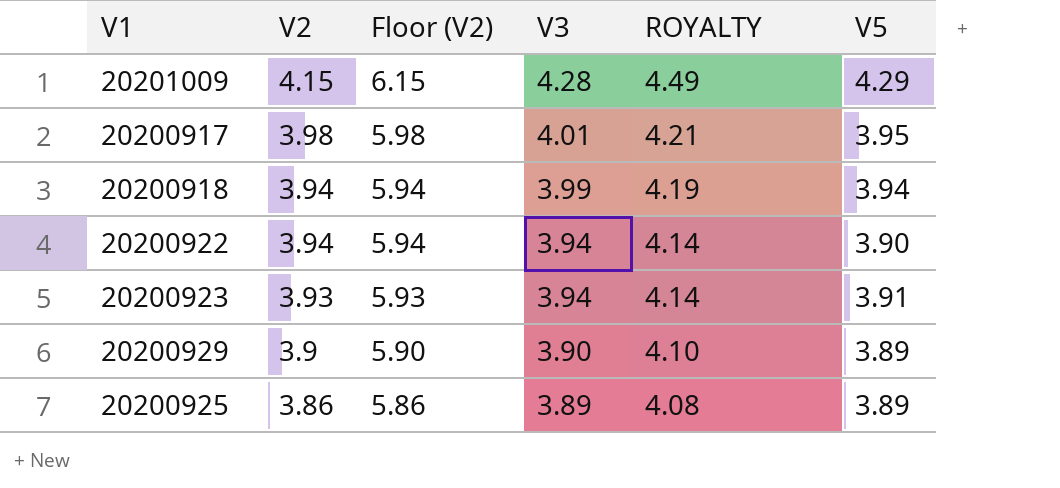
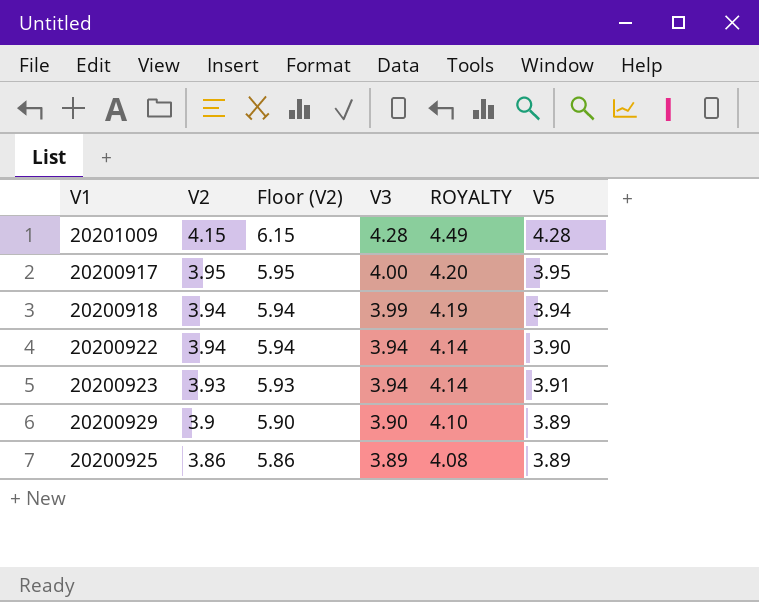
20201009 | V5: 4.29 -> 4.28
20200917 | V2: 3.98 -> 3.95
20200917 | Floor (V2): 5.98 -> 5.95
20200917 | V3: 4.01 -> 4.00
20200917 | ROYALTY: 4.21 -> 4.20

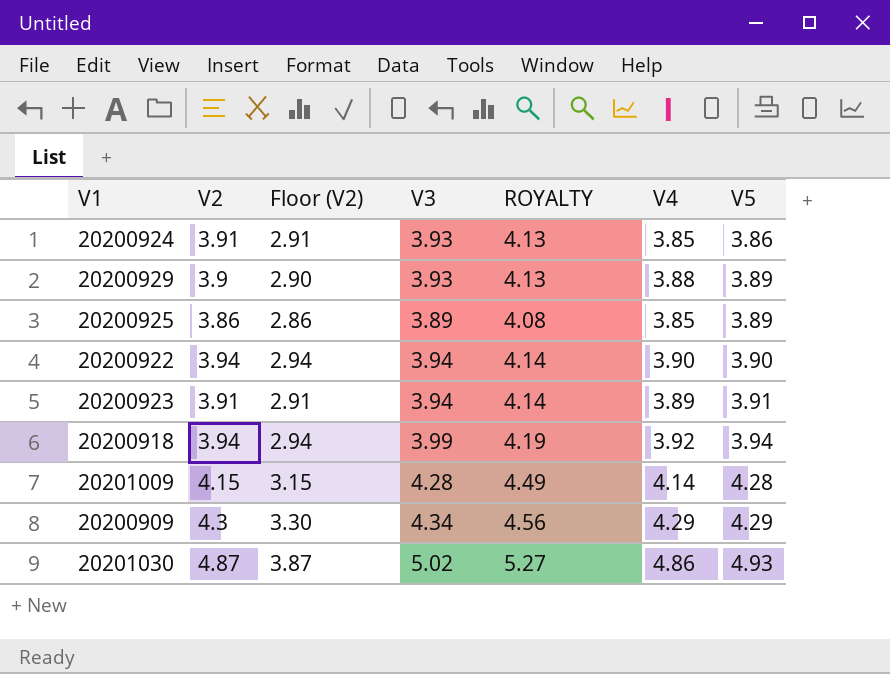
row order: V2 descending -> V5 ascending
column Floor (V2) | formula: [V2] + 2 -> [V2] - 1
column V4 | position: none -> 6
row 20200917: 3.95 | 5.95 | 4.00 | 4.20 | 3.95 -> none
row 20200924: none -> 3.91 | 2.91 | 3.93 | 4.13 | 3.85 | 3.86
20200929 | V3: 3.90 -> 3.93
20200929 | ROYALTY: 4.10 -> 4.13
20200923 | V2: 3.93 -> 3.91
row 20200909: none -> 4.3 | 3.30 | 4.34 | 4.56 | 4.29 | 4.29
row 20201030: none -> 4.87 | 3.87 | 5.02 | 5.27 | 4.86 | 4.93

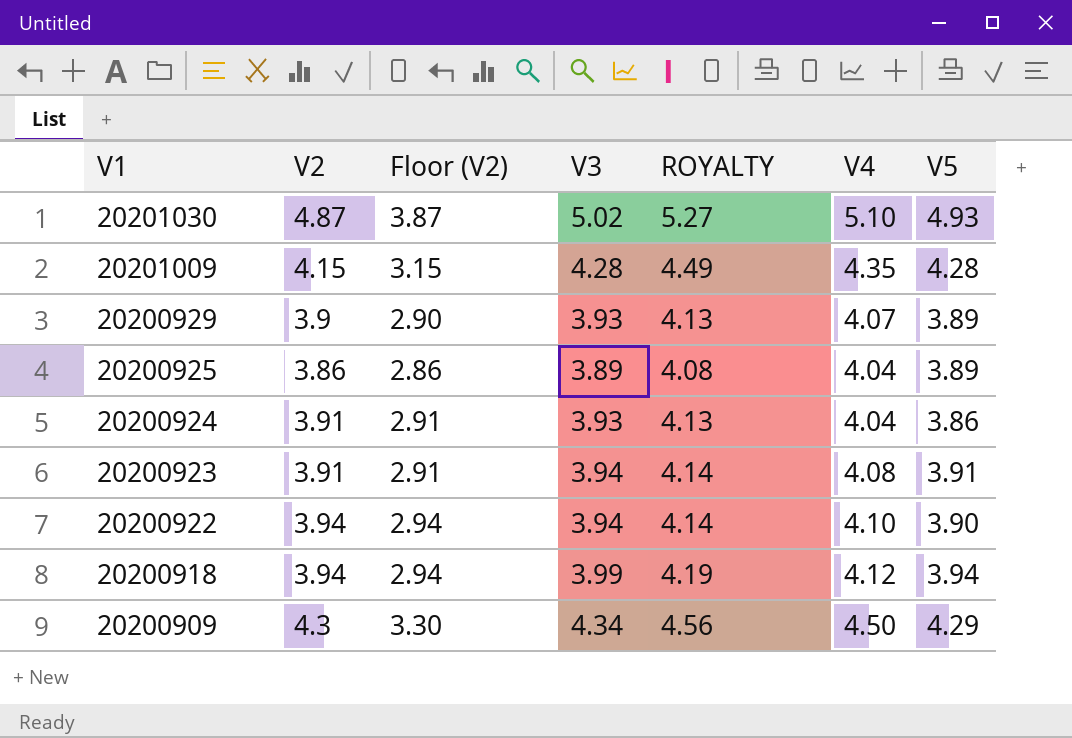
row order: V5 ascending -> V1 descending
20201030 | V4: 4.86 -> 5.10
20201009 | V4: 4.14 -> 4.35
20200929 | V4: 3.88 -> 4.07
20200925 | V4: 3.85 -> 4.04
20200924 | V4: 3.85 -> 4.04
20200923 | V4: 3.89 -> 4.08
20200922 | V4: 3.90 -> 4.10
20200918 | V4: 3.92 -> 4.12
20200909 | V4: 4.29 -> 4.50

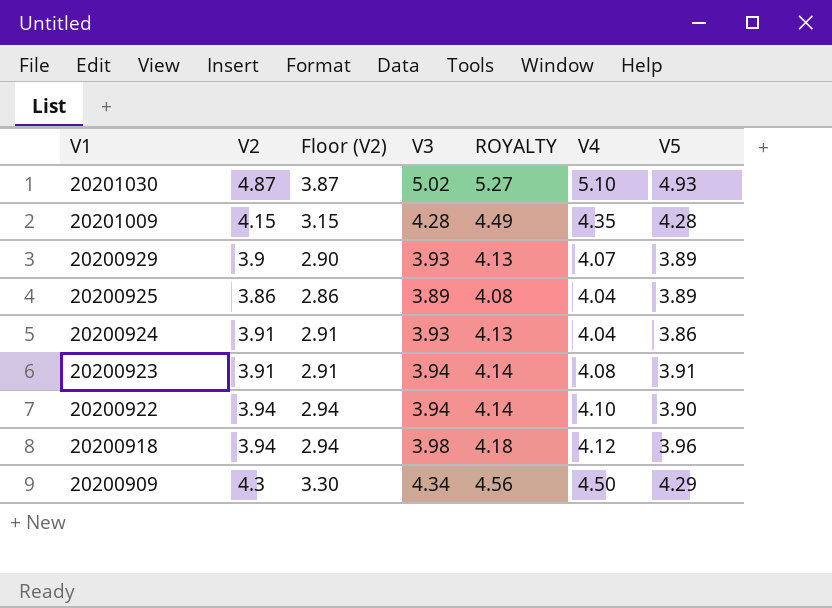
20200918 | V3: 3.99 -> 3.98
20200918 | ROYALTY: 4.19 -> 4.18
20200918 | V5: 3.94 -> 3.96

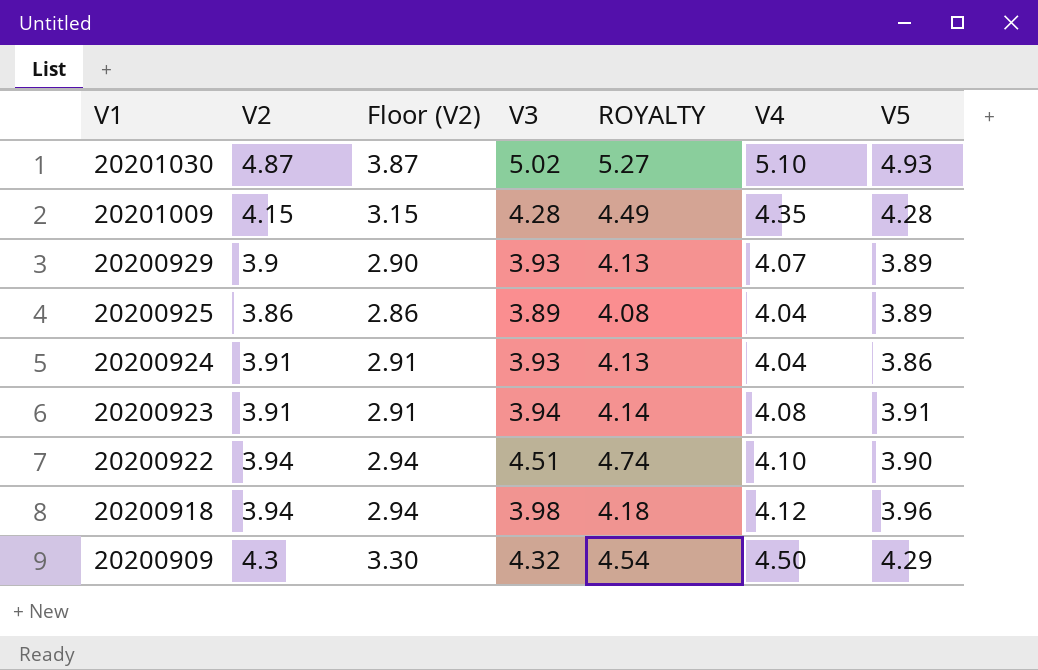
20200922 | V3: 3.94 -> 4.51
20200922 | ROYALTY: 4.14 -> 4.74
20200909 | V3: 4.34 -> 4.32
20200909 | ROYALTY: 4.56 -> 4.54

